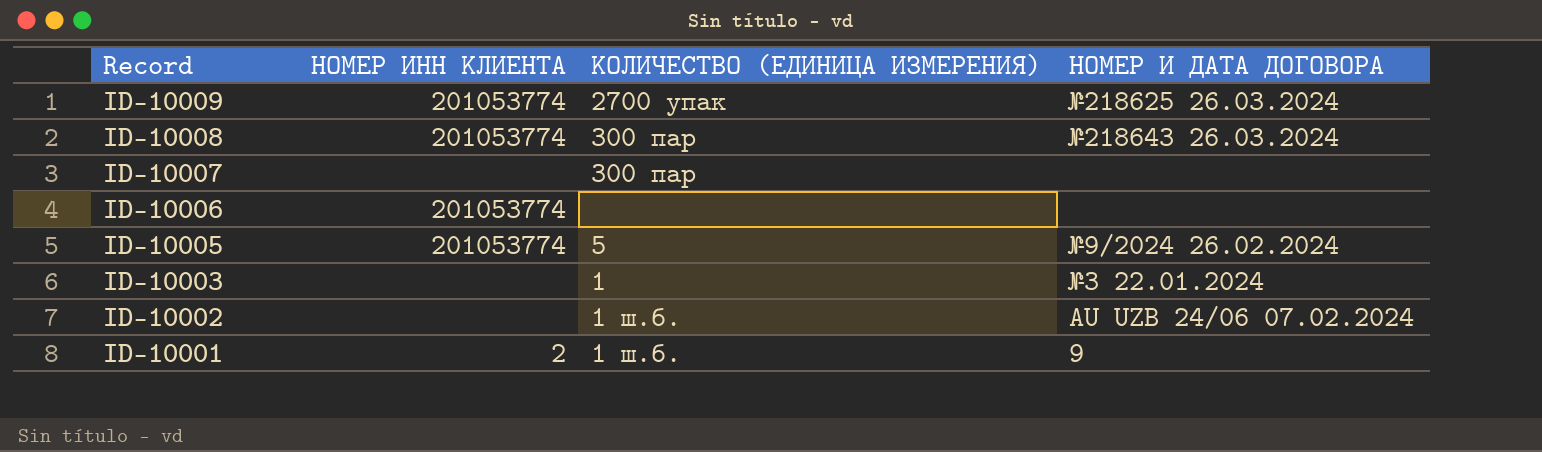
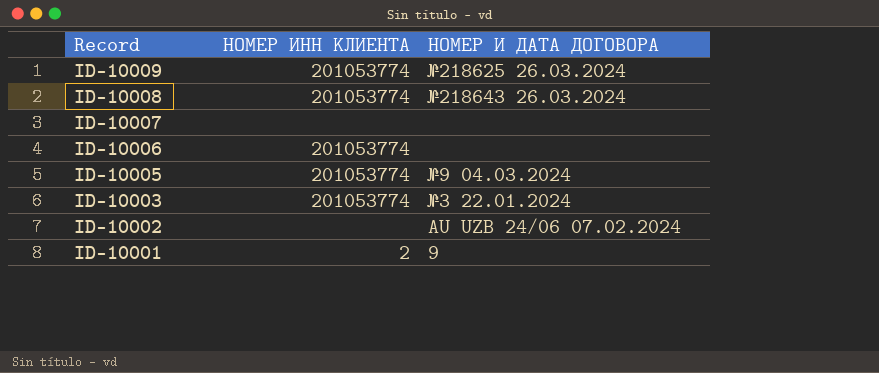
column КОЛИЧЕСТВО (ЕДИНИЦА ИЗМЕРЕНИЯ) | position: 3 -> none
ID-10005 | НОМЕР И ДАТА ДОГОВОРА: №9/2024 26.02.2024 -> №9 04.03.2024
ID-10003 | НОМЕР ИНН КЛИЕНТА: none -> 201053774

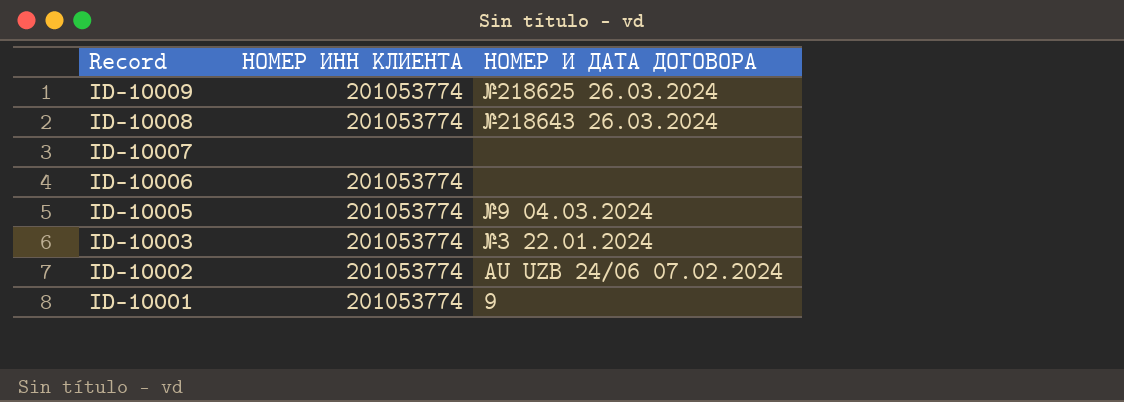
ID-10002 | НОМЕР ИНН КЛИЕНТА: none -> 201053774
ID-10001 | НОМЕР ИНН КЛИЕНТА: 2 -> 201053774

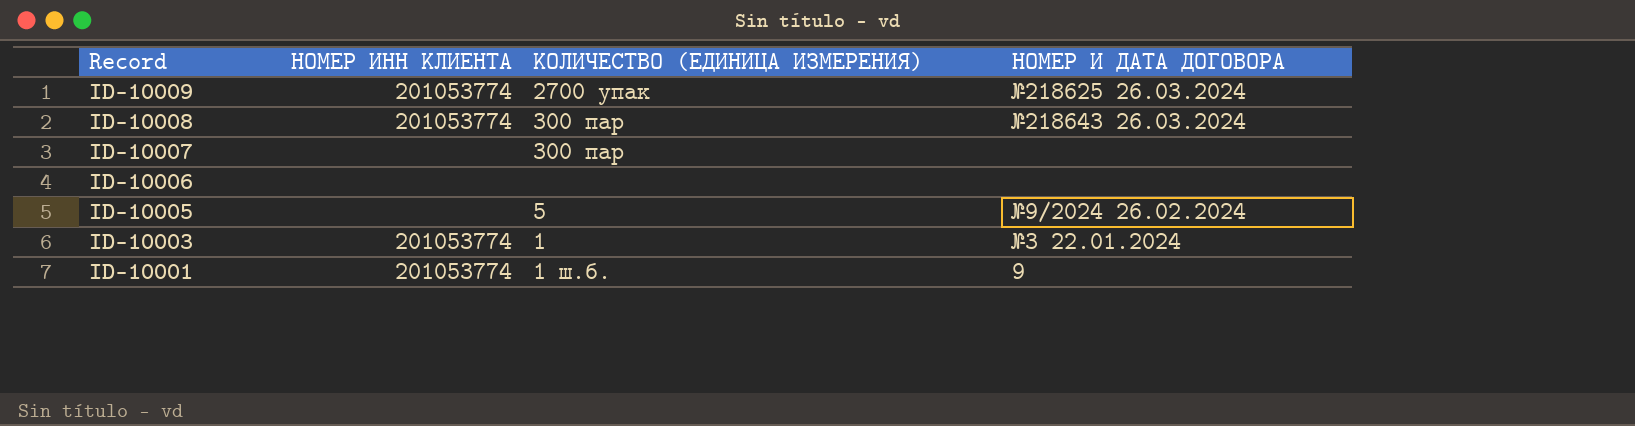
column КОЛИЧЕСТВО (ЕДИНИЦА ИЗМЕРЕНИЯ) | position: none -> 3
row ID-10002: 201053774 | AU UZB 24/06 07.02.2024 -> none
ID-10006 | НОМЕР ИНН КЛИЕНТА: 201053774 -> none
ID-10005 | НОМЕР ИНН КЛИЕНТА: 201053774 -> none
ID-10005 | НОМЕР И ДАТА ДОГОВОРА: №9 04.03.2024 -> №9/2024 26.02.2024

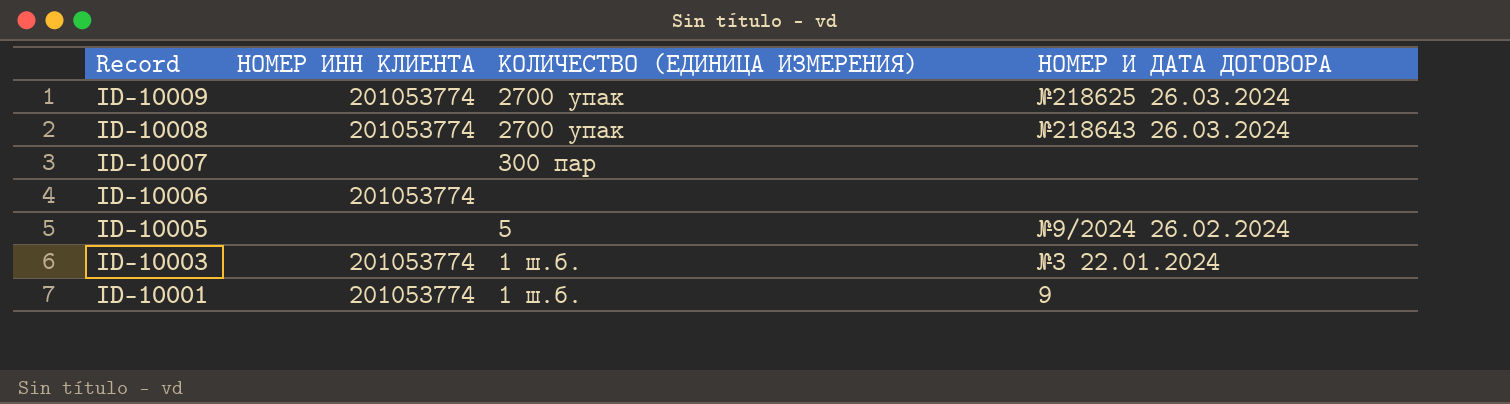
ID-10008 | КОЛИЧЕСТВО (ЕДИНИЦА ИЗМЕРЕНИЯ): 300 пар -> 2700 упак
ID-10006 | НОМЕР ИНН КЛИЕНТА: none -> 201053774
ID-10003 | КОЛИЧЕСТВО (ЕДИНИЦА ИЗМЕРЕНИЯ): 1 -> 1 ш.б.

